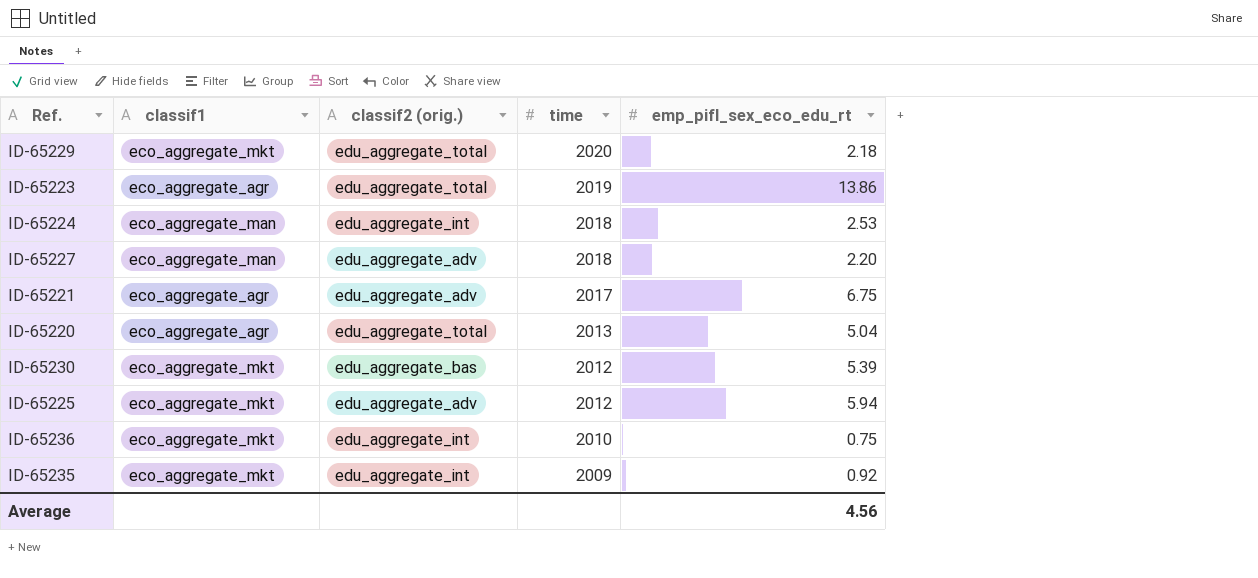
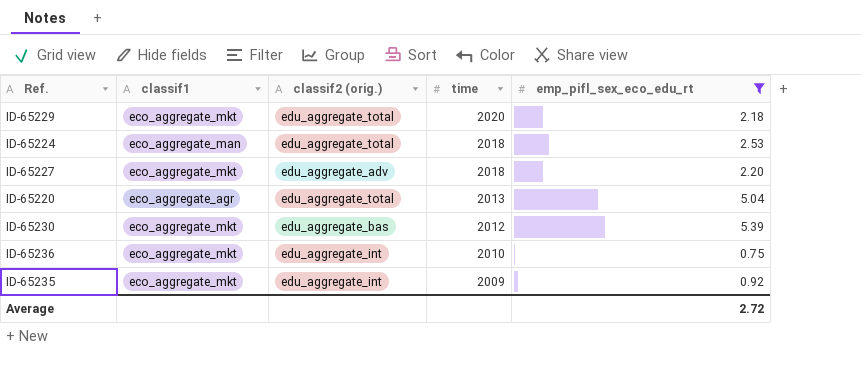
filter: none -> emp_pifl_sex_eco_edu_rt <= 5.39
ID-65224 | classif2 (orig.): edu_aggregate_int -> edu_aggregate_total
ID-65227 | classif1: eco_aggregate_man -> eco_aggregate_mkt
Average | emp_pifl_sex_eco_edu_rt: 4.56 -> 2.72

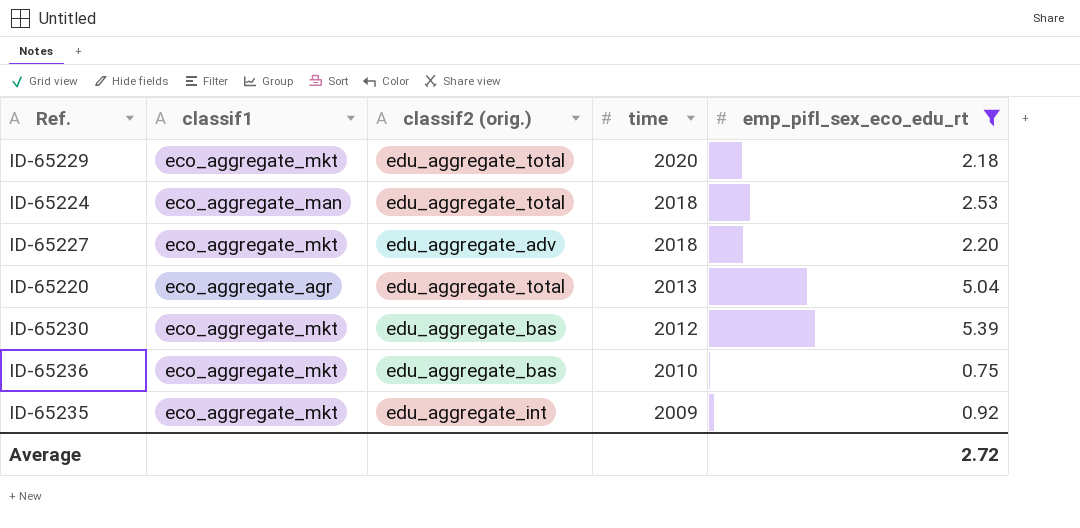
ID-65236 | classif2 (orig.): edu_aggregate_int -> edu_aggregate_bas

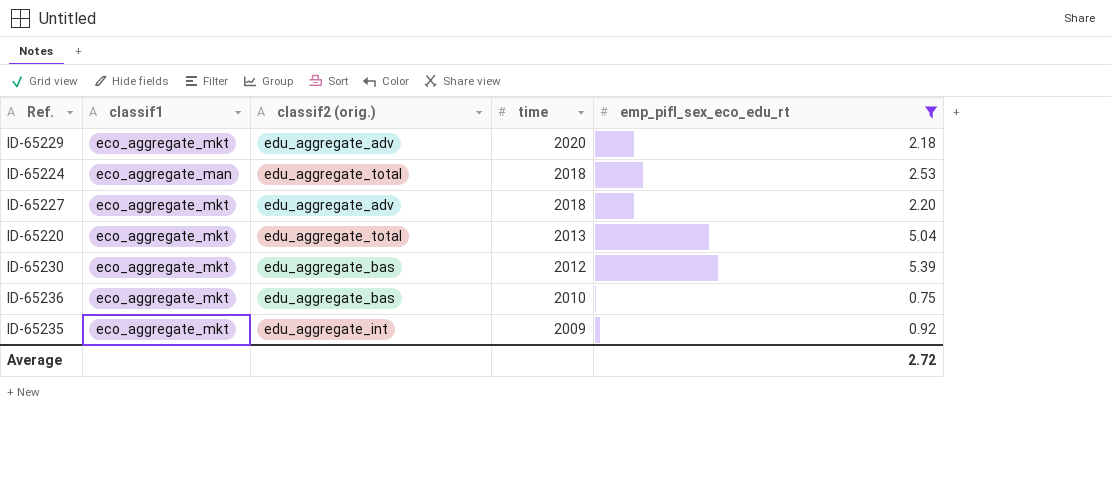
ID-65229 | classif2 (orig.): edu_aggregate_total -> edu_aggregate_adv
ID-65220 | classif1: eco_aggregate_agr -> eco_aggregate_mkt

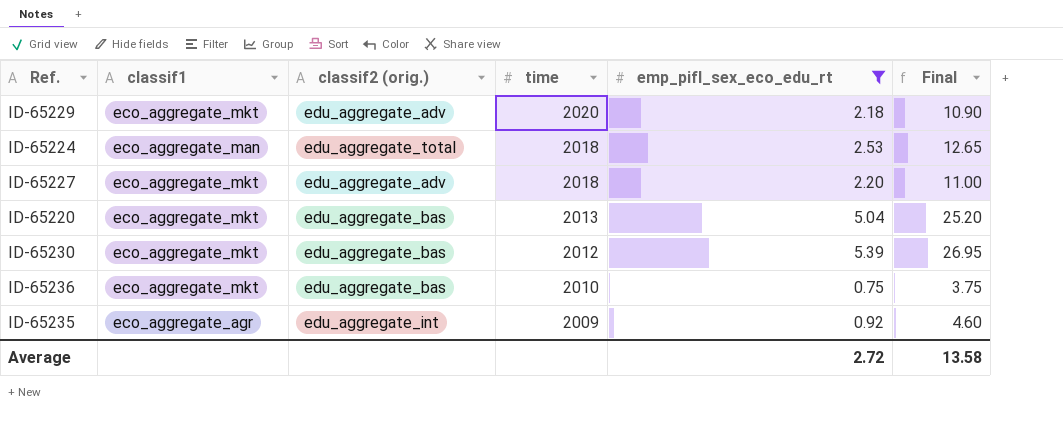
column Final | formula: none -> [emp_pifl_sex_eco_edu_rt] * 5
ID-65220 | classif2 (orig.): edu_aggregate_total -> edu_aggregate_bas
ID-65235 | classif1: eco_aggregate_mkt -> eco_aggregate_agr

